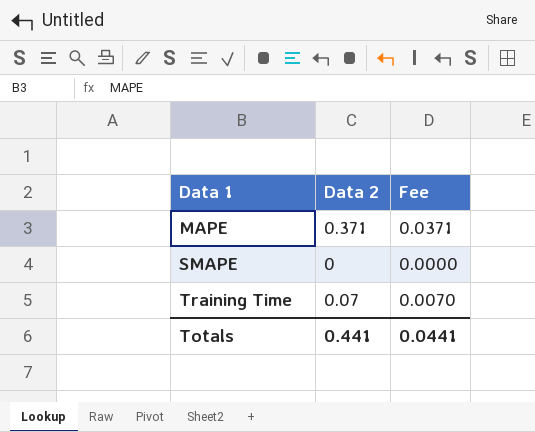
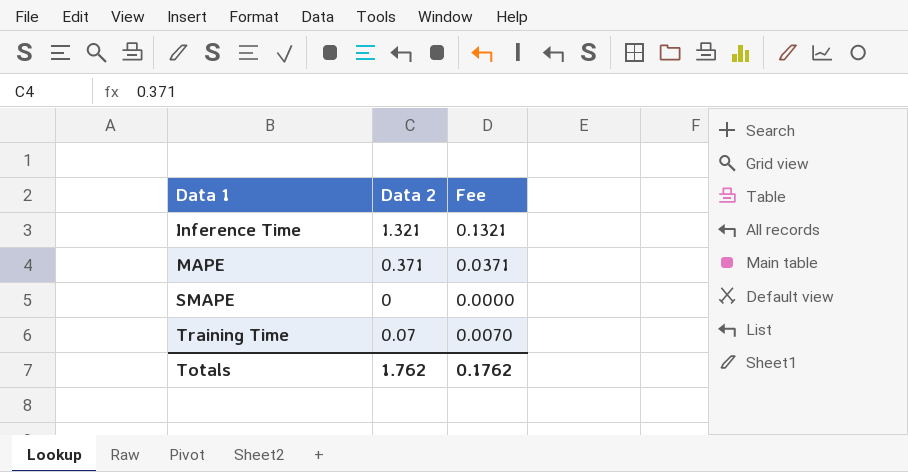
row Inference Time: none -> 1.321 | 0.1321
Totals | Data 2: 0.441 -> 1.762
Totals | Fee: 0.0441 -> 0.1762

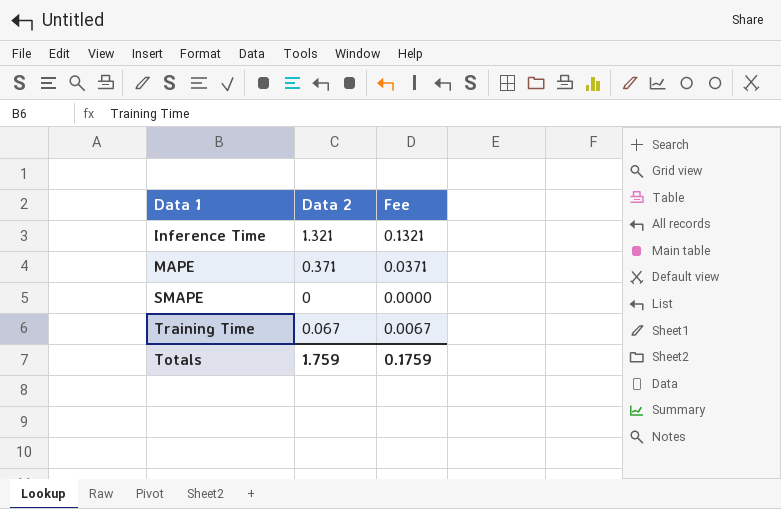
Training Time | Data 2: 0.07 -> 0.067
Training Time | Fee: 0.0070 -> 0.0067
Totals | Data 2: 1.762 -> 1.759
Totals | Fee: 0.1762 -> 0.1759

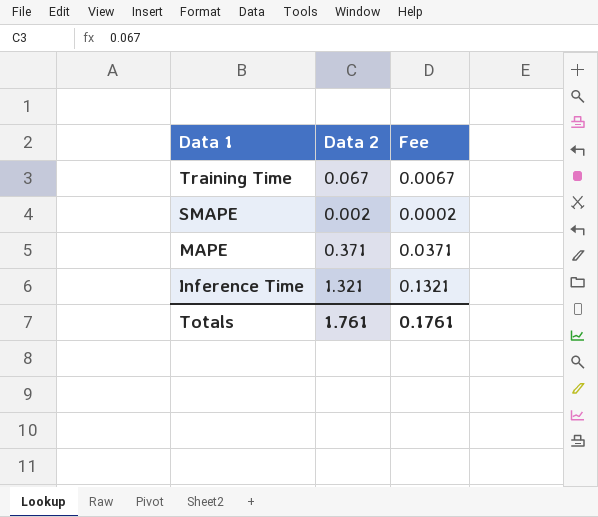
row order: Data 1 ascending -> Data 1 descending
SMAPE | Data 2: 0 -> 0.002
SMAPE | Fee: 0.0000 -> 0.0002
Totals | Data 2: 1.759 -> 1.761
Totals | Fee: 0.1759 -> 0.1761

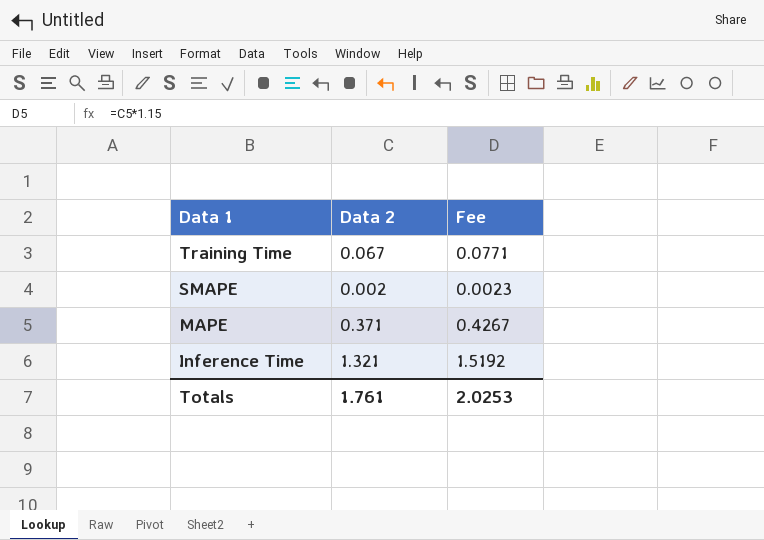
column Fee | formula: [Data 2] * 0.1 -> [Data 2] * 1.15
Totals | Fee: 0.1761 -> 2.0253

